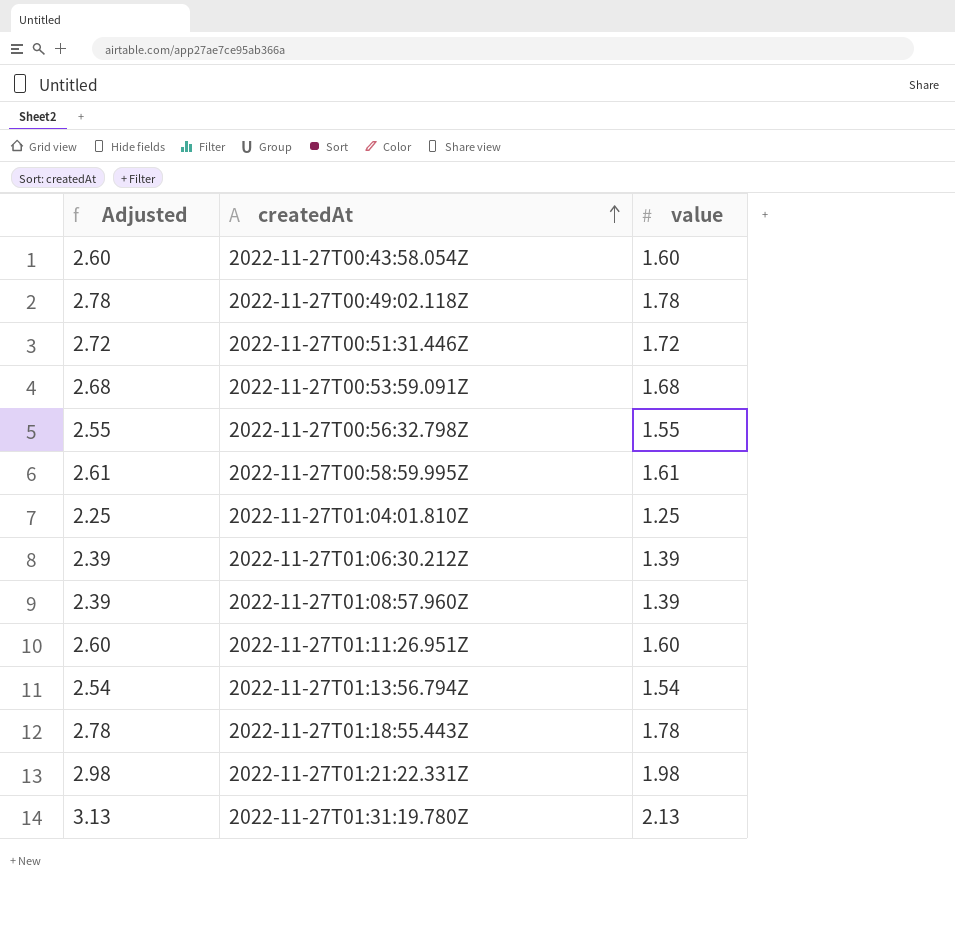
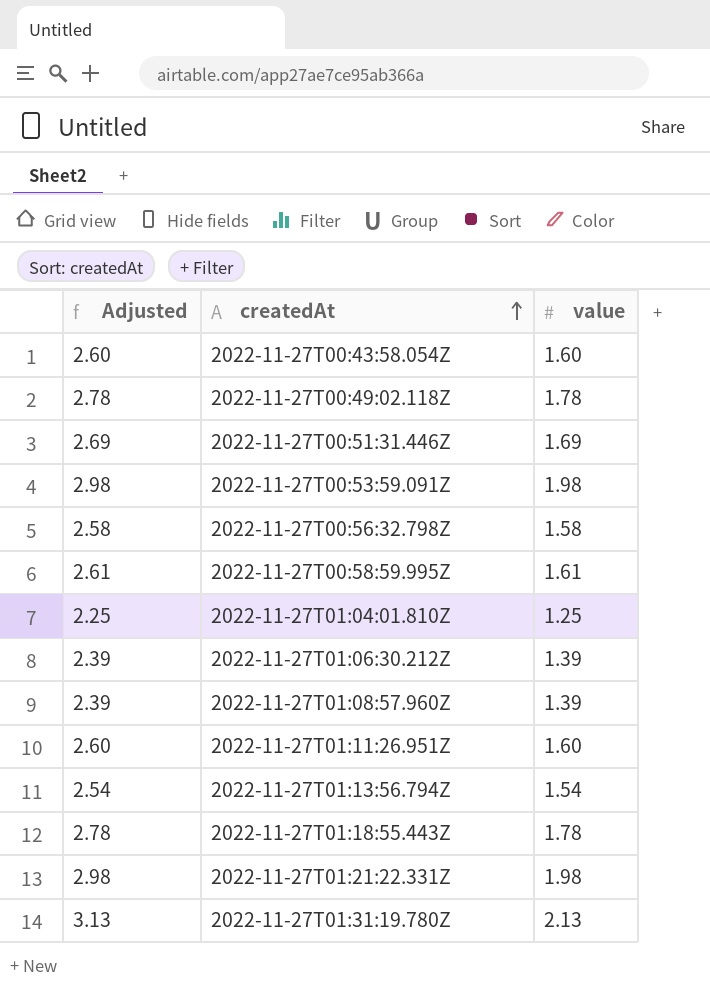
2022-11-27T00:51:31.446Z | Adjusted: 2.72 -> 2.69
2022-11-27T00:51:31.446Z | value: 1.72 -> 1.69
2022-11-27T00:53:59.091Z | Adjusted: 2.68 -> 2.98
2022-11-27T00:53:59.091Z | value: 1.68 -> 1.98
2022-11-27T00:56:32.798Z | Adjusted: 2.55 -> 2.58
2022-11-27T00:56:32.798Z | value: 1.55 -> 1.58

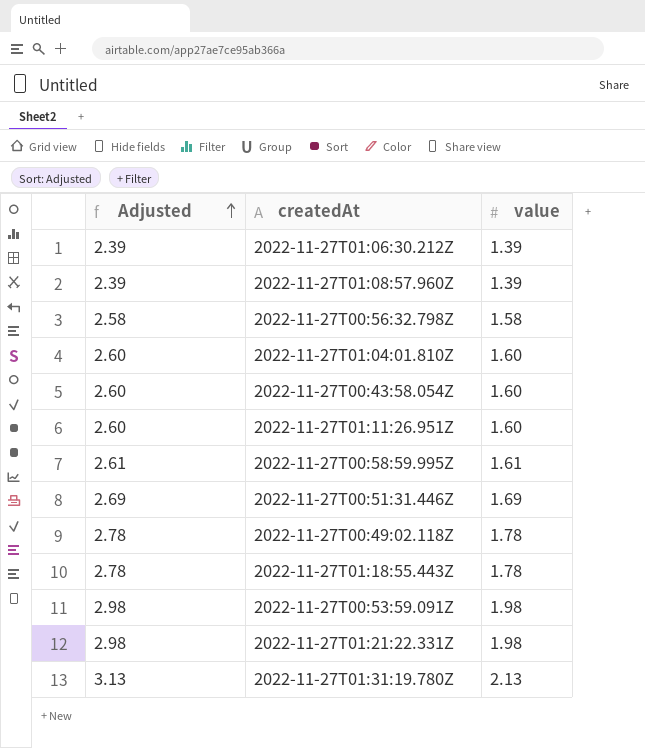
row order: createdAt ascending -> Adjusted ascending
row 2022-11-27T01:13:56.794Z: 2.54 | 1.54 -> none
2022-11-27T01:04:01.810Z | Adjusted: 2.25 -> 2.60
2022-11-27T01:04:01.810Z | value: 1.25 -> 1.60

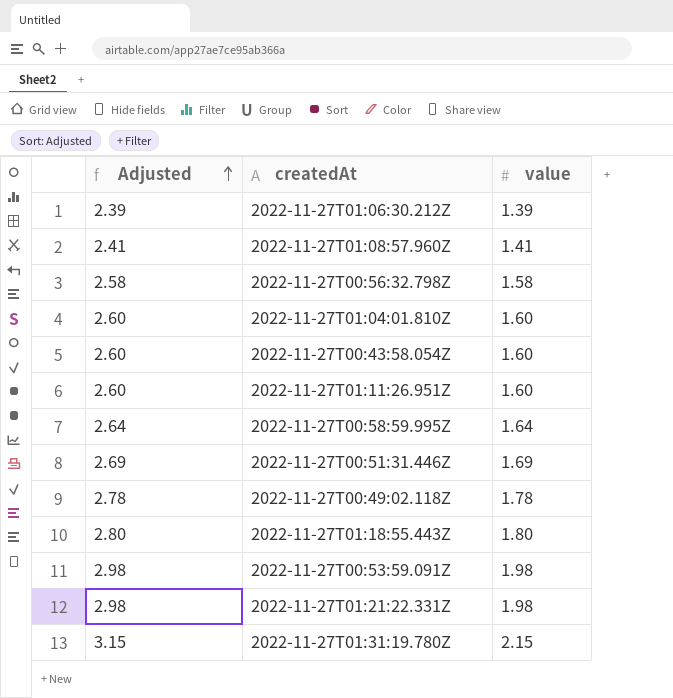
2022-11-27T01:08:57.960Z | Adjusted: 2.39 -> 2.41
2022-11-27T01:08:57.960Z | value: 1.39 -> 1.41
2022-11-27T00:58:59.995Z | Adjusted: 2.61 -> 2.64
2022-11-27T00:58:59.995Z | value: 1.61 -> 1.64
2022-11-27T01:18:55.443Z | Adjusted: 2.78 -> 2.80
2022-11-27T01:18:55.443Z | value: 1.78 -> 1.80
2022-11-27T01:31:19.780Z | Adjusted: 3.13 -> 3.15
2022-11-27T01:31:19.780Z | value: 2.13 -> 2.15

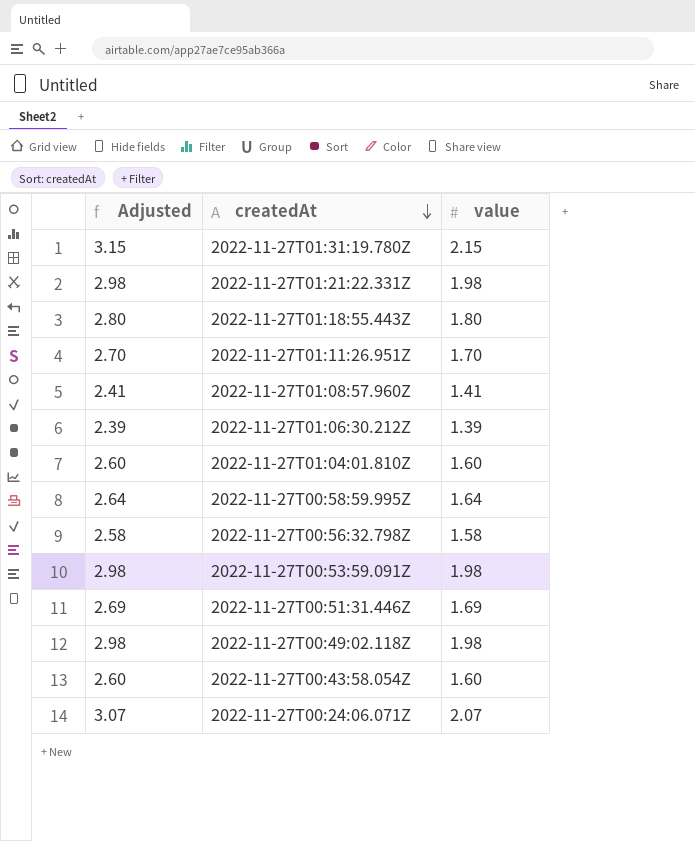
row order: Adjusted ascending -> createdAt descending
2022-11-27T01:11:26.951Z | Adjusted: 2.60 -> 2.70
2022-11-27T01:11:26.951Z | value: 1.60 -> 1.70
2022-11-27T00:49:02.118Z | Adjusted: 2.78 -> 2.98
2022-11-27T00:49:02.118Z | value: 1.78 -> 1.98
row 2022-11-27T00:24:06.071Z: none -> 3.07 | 2.07

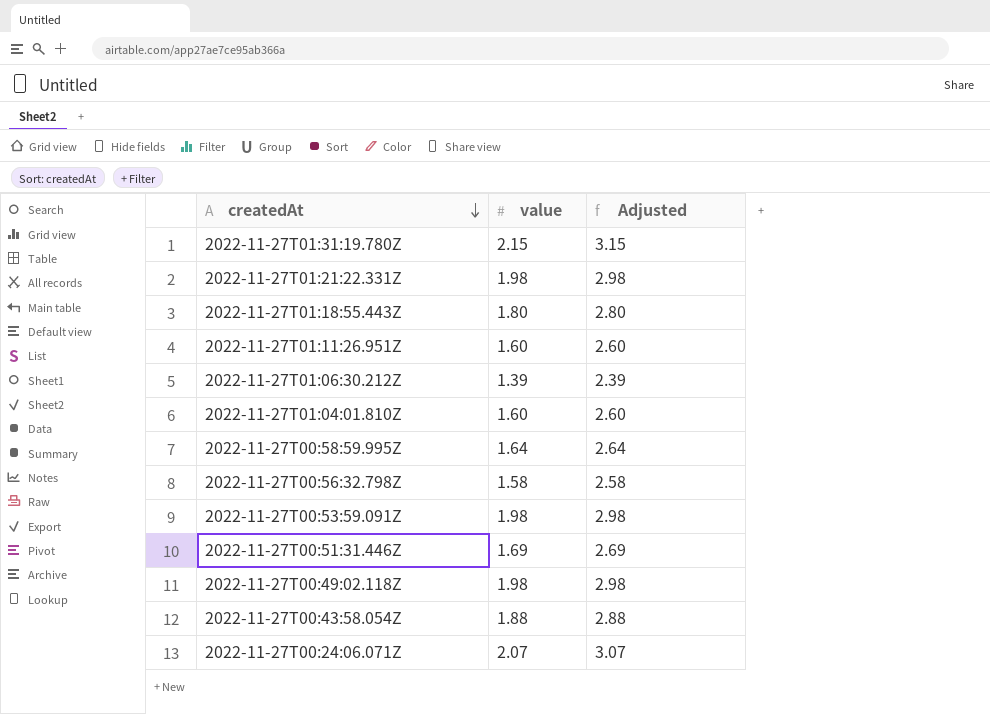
column Adjusted | position: 1 -> 3
row 2022-11-27T01:08:57.960Z: 2.41 | 1.41 -> none
2022-11-27T01:11:26.951Z | value: 1.70 -> 1.60
2022-11-27T01:11:26.951Z | Adjusted: 2.70 -> 2.60
2022-11-27T00:43:58.054Z | value: 1.60 -> 1.88
2022-11-27T00:43:58.054Z | Adjusted: 2.60 -> 2.88

